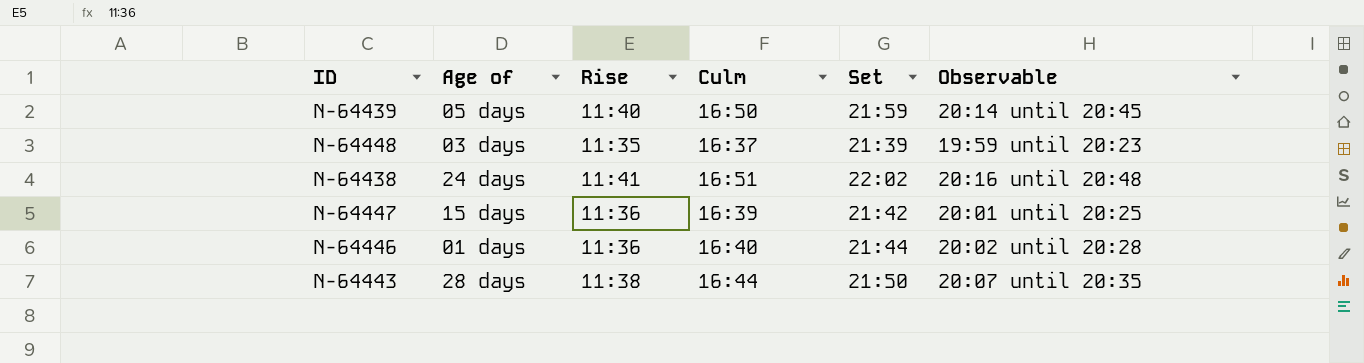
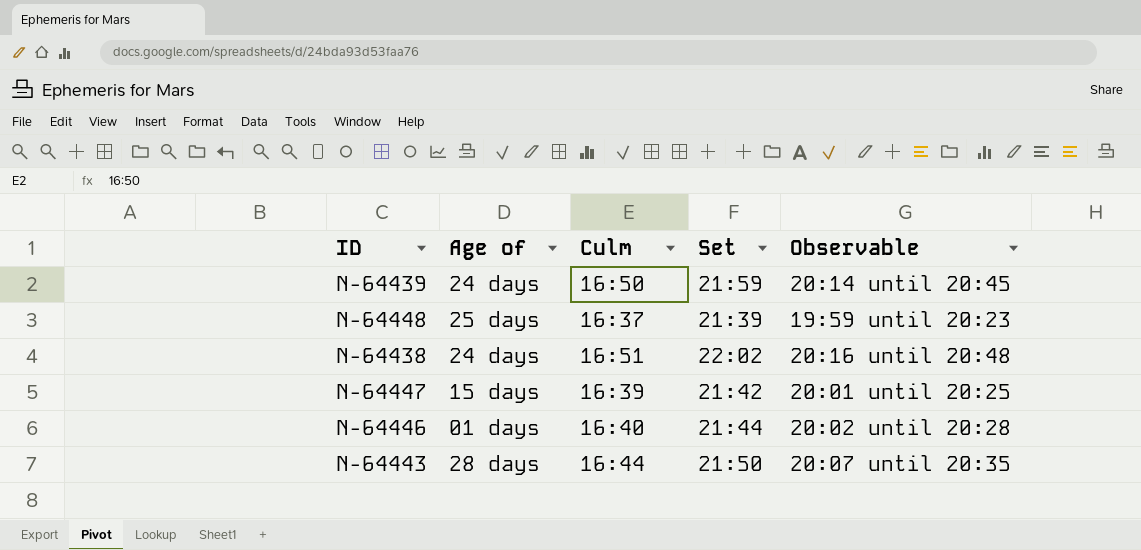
column Rise | position: 3 -> none
N-64439 | Age of: 05 days -> 24 days
N-64448 | Age of: 03 days -> 25 days

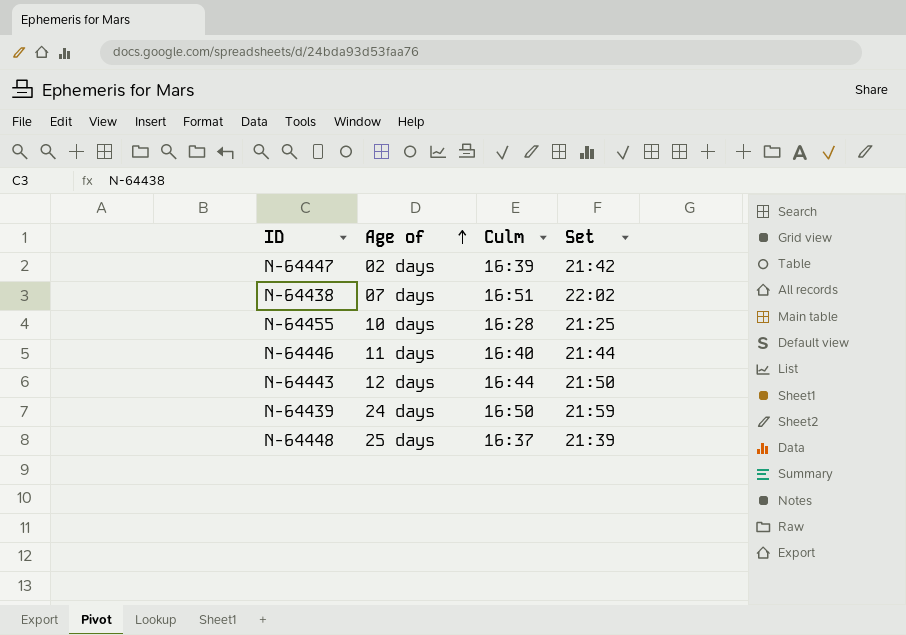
row order: none -> Age of ascending
column Observable | position: 5 -> none
N-64447 | Age of: 15 days -> 02 days
N-64438 | Age of: 24 days -> 07 days
row N-64455: none -> 10 days | 16:28 | 21:25
N-64446 | Age of: 01 days -> 11 days
N-64443 | Age of: 28 days -> 12 days

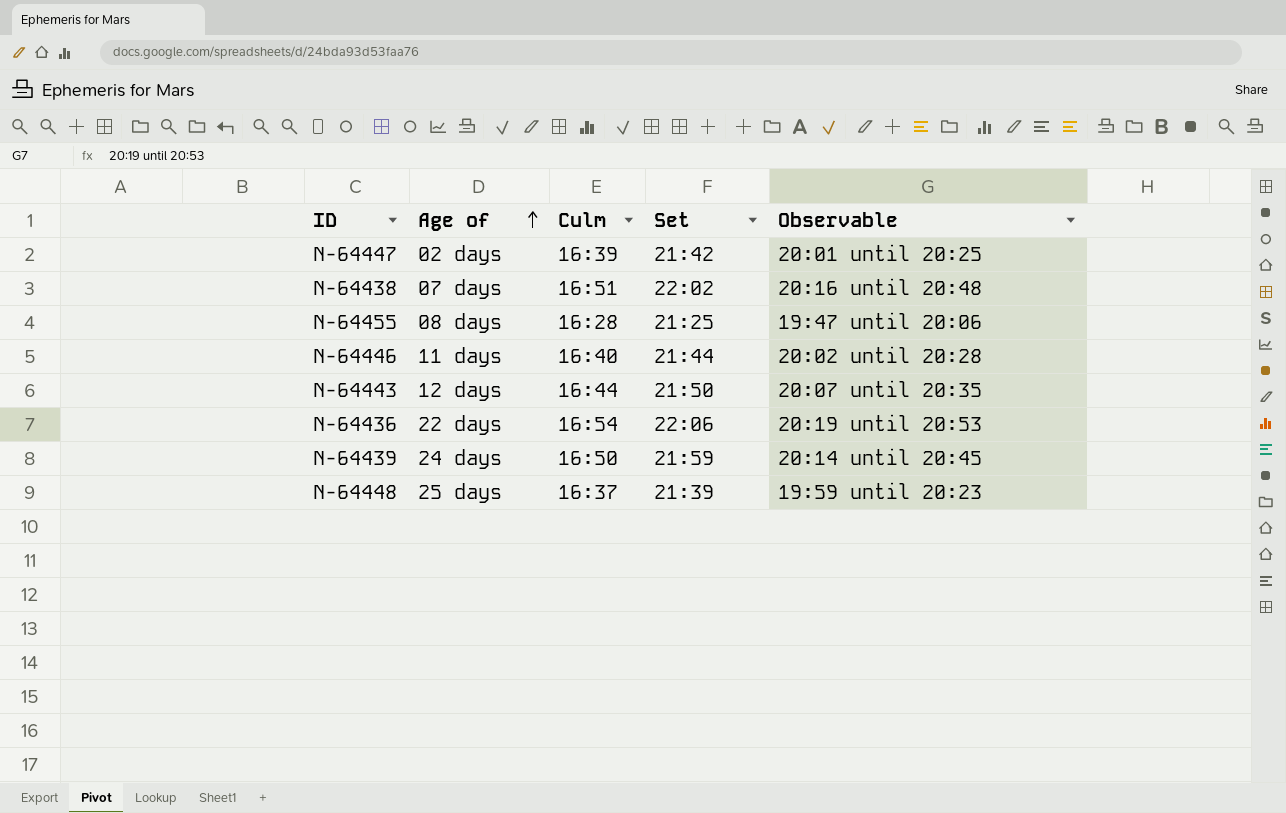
column Observable | position: none -> 5
N-64455 | Age of: 10 days -> 08 days
row N-64436: none -> 22 days | 16:54 | 22:06 | 20:19 until 20:53

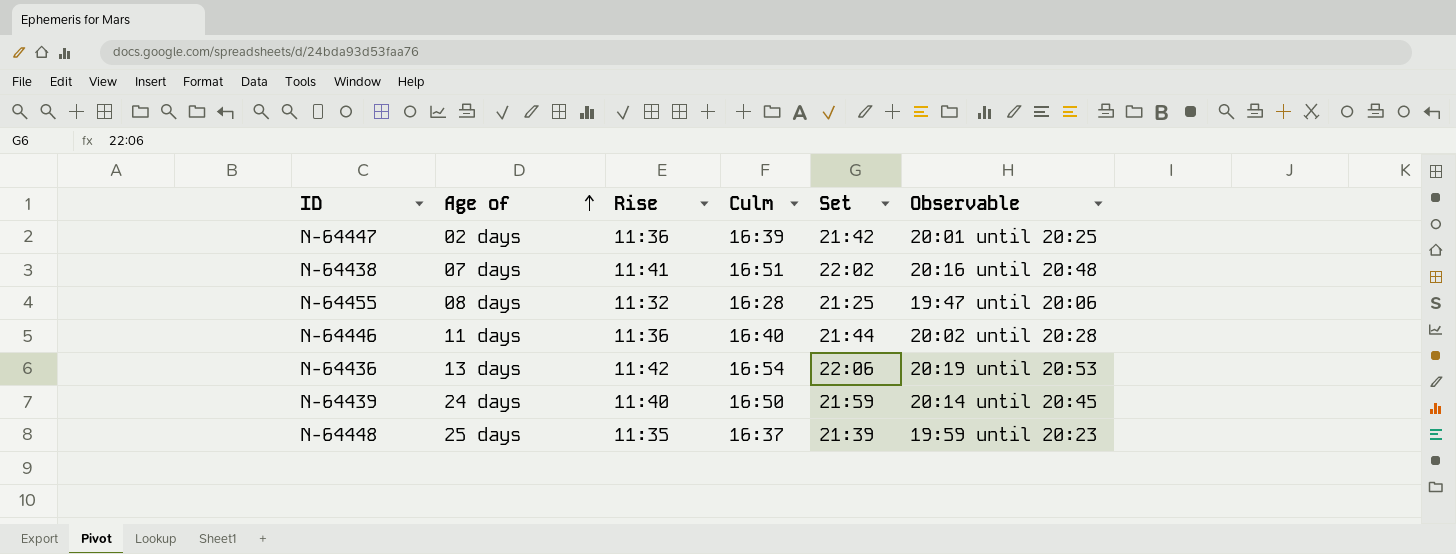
column Rise | position: none -> 3
row N-64443: 12 days | 16:44 | 21:50 | 20:07 until 20:35 -> none
N-64436 | Age of: 22 days -> 13 days

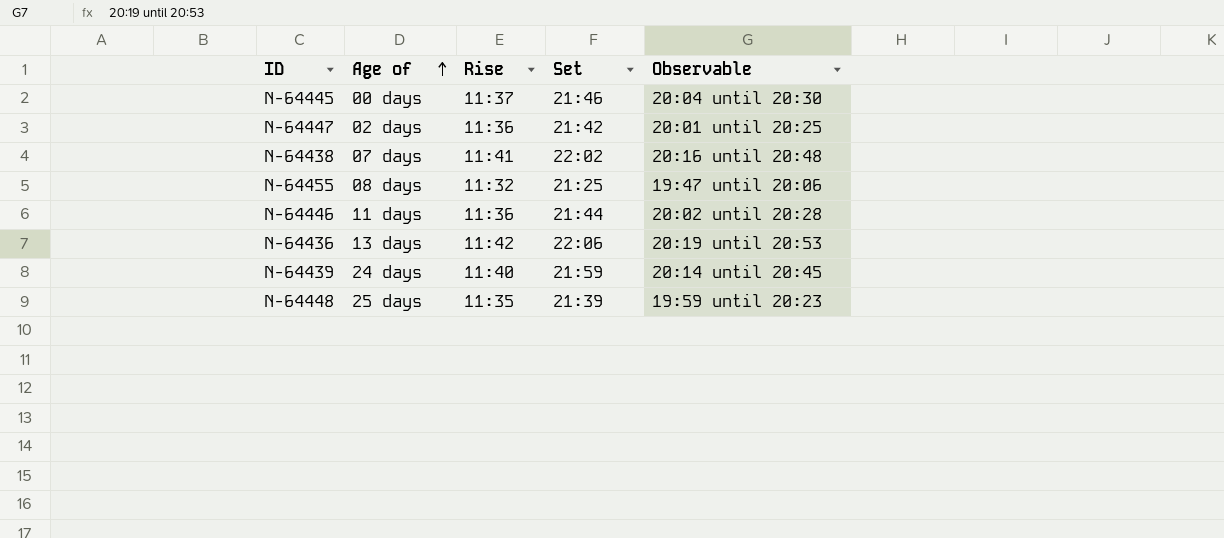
column Culm | position: 4 -> none
row N-64445: none -> 00 days | 11:37 | 21:46 | 20:04 until 20:30

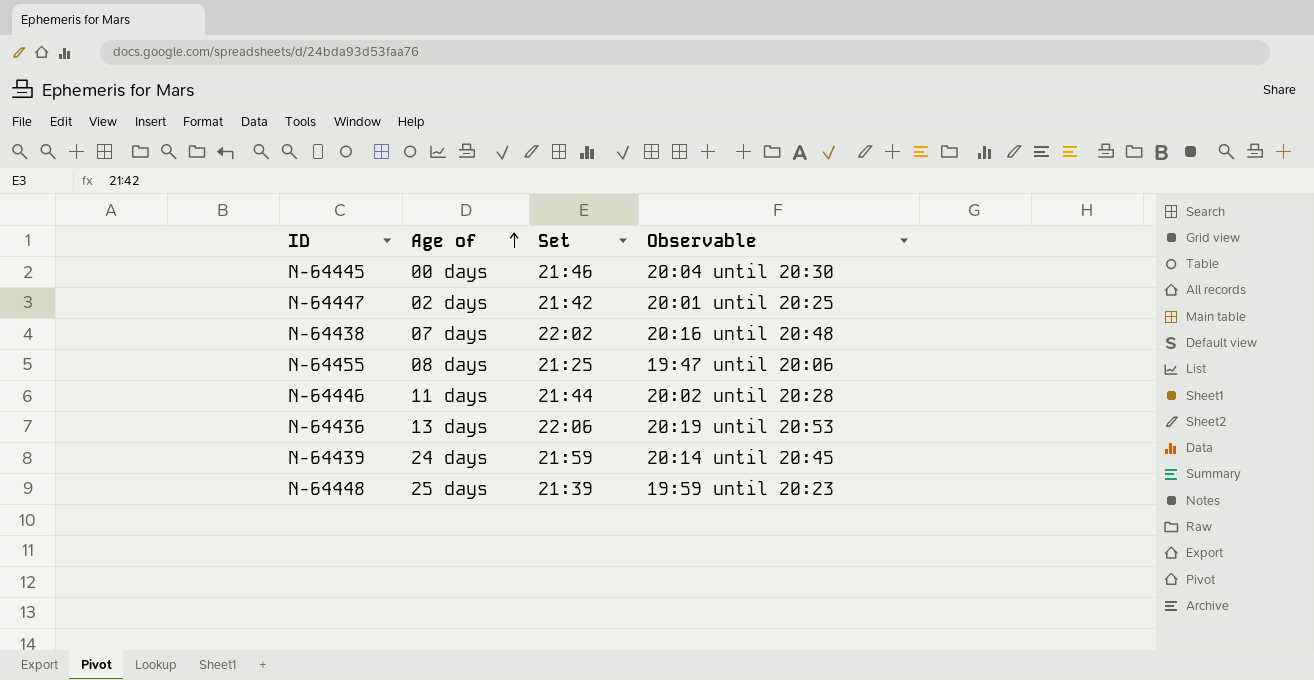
column Rise | position: 3 -> none

